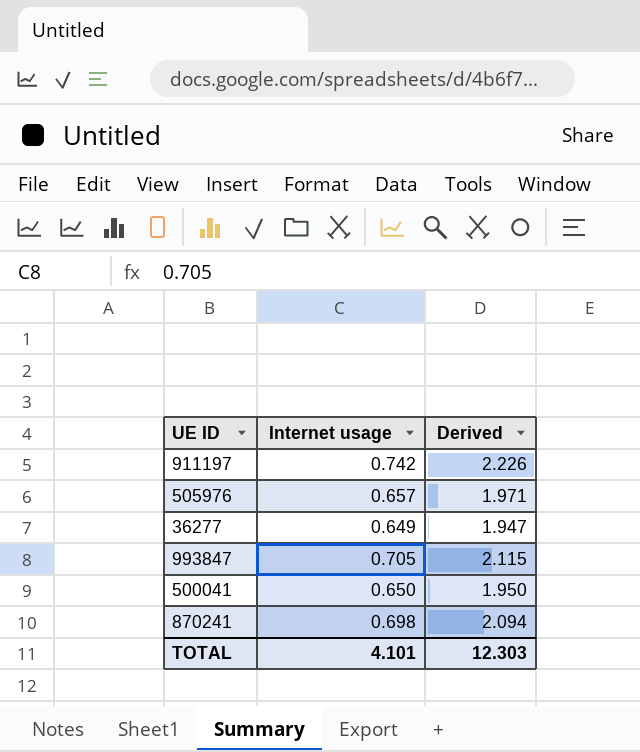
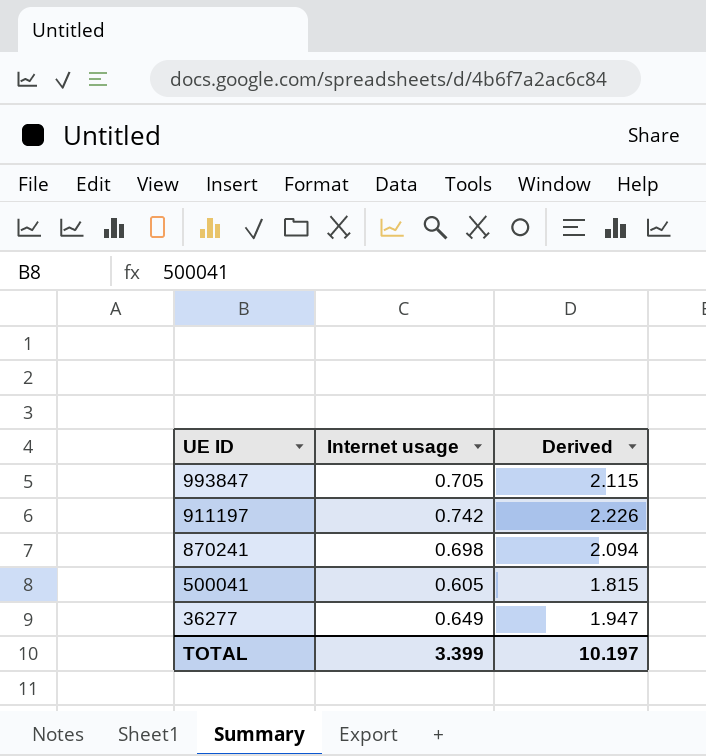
row order: none -> UE ID descending
row 505976: 0.657 | 1.971 -> none
500041 | Internet usage: 0.650 -> 0.605
500041 | Derived: 1.950 -> 1.815
TOTAL | Internet usage: 4.101 -> 3.399
TOTAL | Derived: 12.303 -> 10.197

